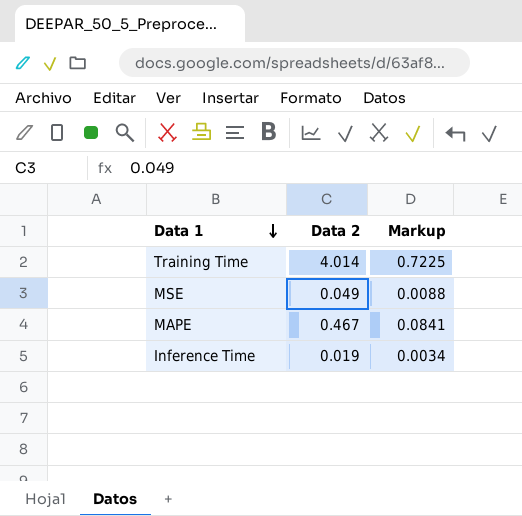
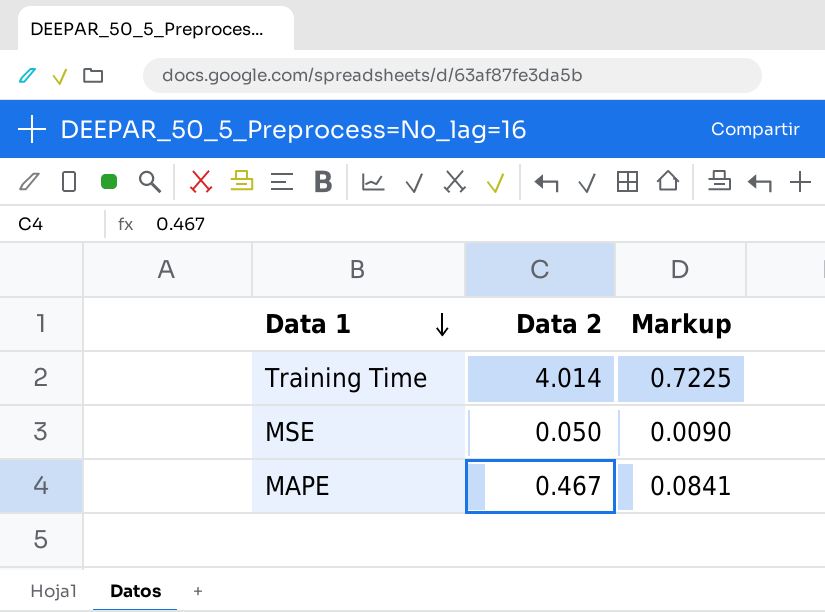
row Inference Time: 0.019 | 0.0034 -> none
MSE | Data 2: 0.049 -> 0.050
MSE | Markup: 0.0088 -> 0.0090

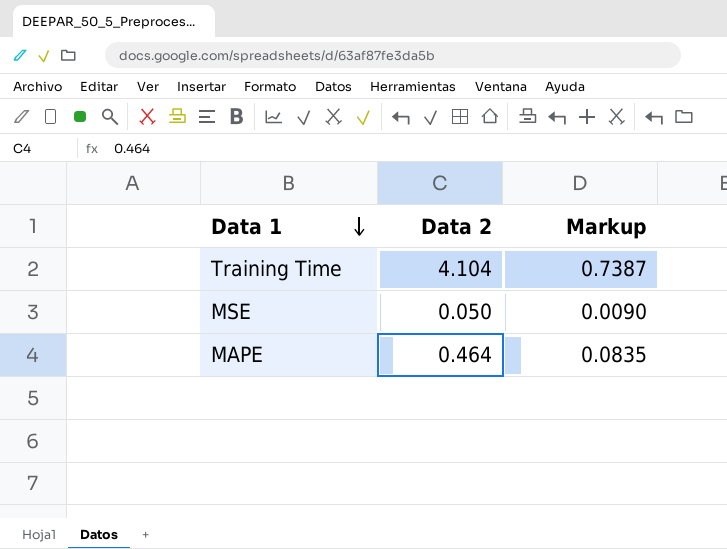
Training Time | Data 2: 4.014 -> 4.104
Training Time | Markup: 0.7225 -> 0.7387
MAPE | Data 2: 0.467 -> 0.464
MAPE | Markup: 0.0841 -> 0.0835

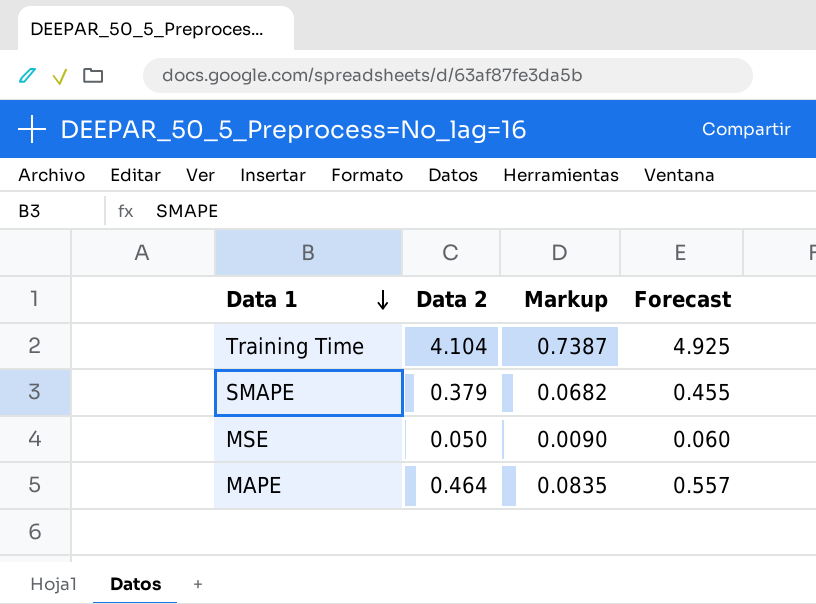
column Forecast | formula: none -> [Data 2] * 1.2
row SMAPE: none -> 0.379 | 0.0682 | 0.455

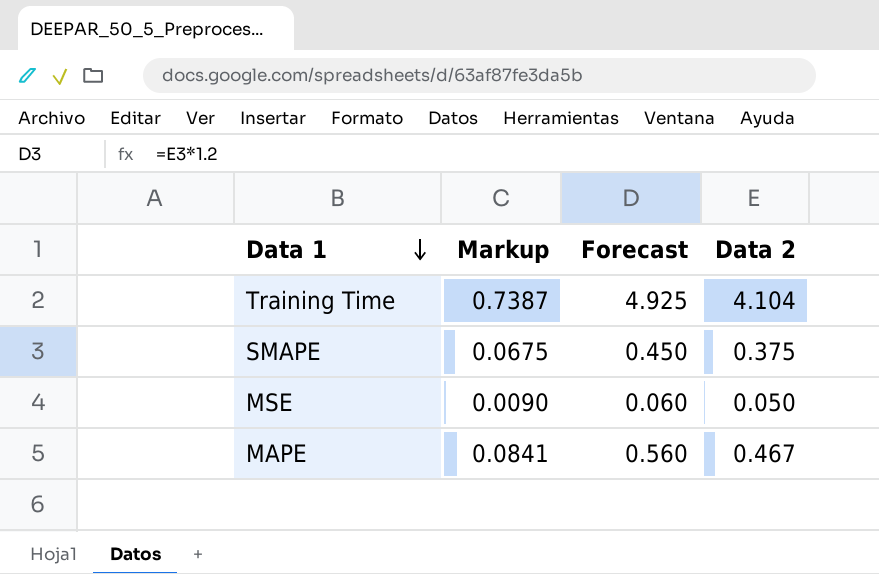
column Data 2 | position: 2 -> 4
SMAPE | Markup: 0.0682 -> 0.0675
SMAPE | Forecast: 0.455 -> 0.450
SMAPE | Data 2: 0.379 -> 0.375
MAPE | Markup: 0.0835 -> 0.0841
MAPE | Forecast: 0.557 -> 0.560
MAPE | Data 2: 0.464 -> 0.467

